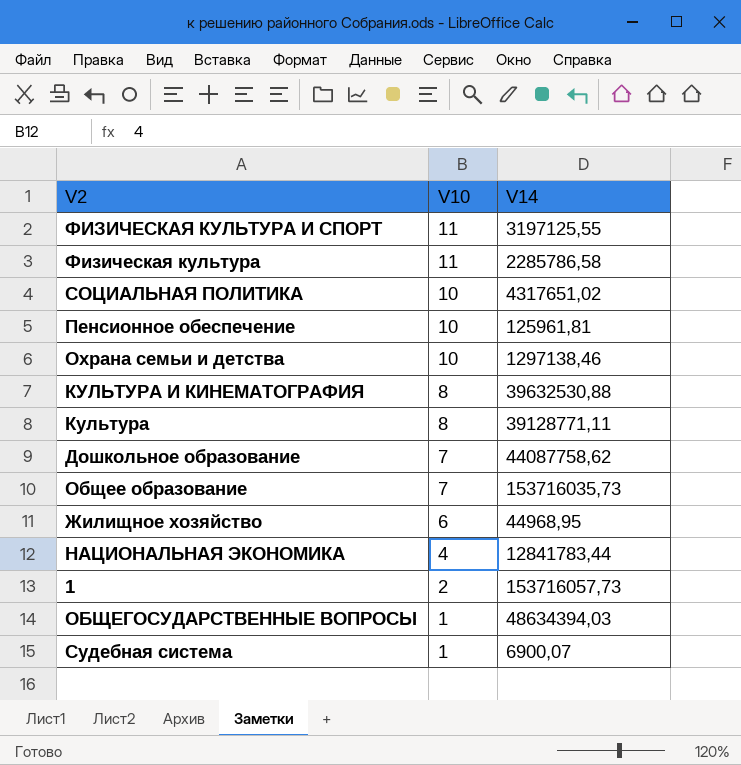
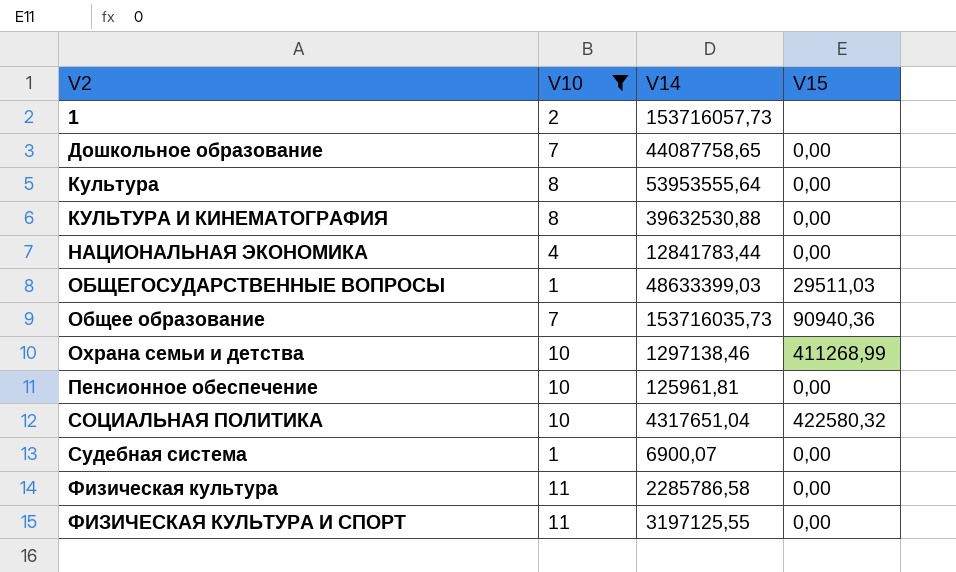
filter: none -> V10 != 6
row order: V10 descending -> V2 ascending
column V15 | position: none -> 4
Дошкольное образование | V14: 44087758,62 -> 44087758,65
Культура | V14: 39128771,11 -> 53953555,64
ОБЩЕГОСУДАРСТВЕННЫЕ ВОПРОСЫ | V14: 48634394,03 -> 48633399,03
СОЦИАЛЬНАЯ ПОЛИТИКА | V14: 4317651,02 -> 4317651,04

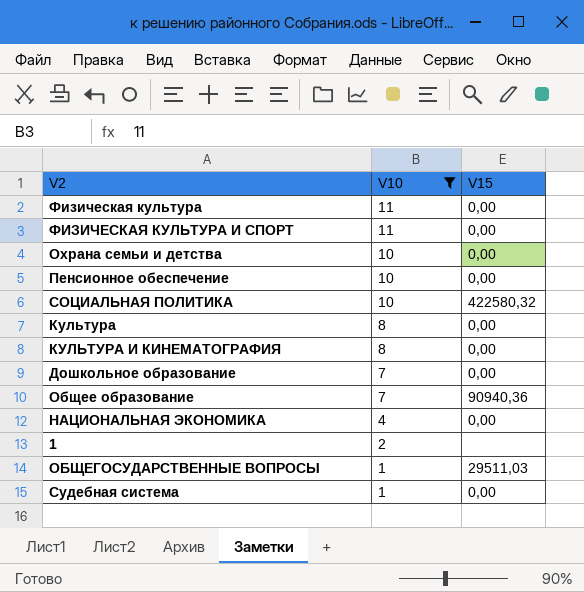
row order: V2 ascending -> V10 descending
column V14 | position: 3 -> none
Охрана семьи и детства | V15: 411268,99 -> 0,00

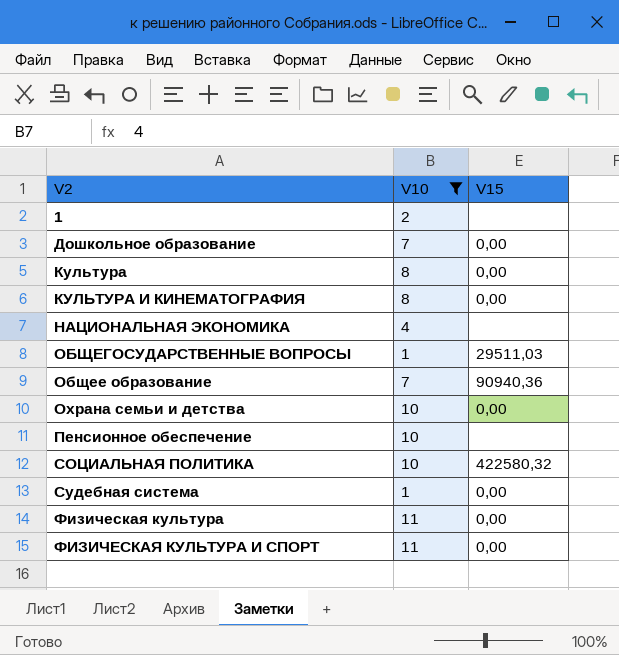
row order: V10 descending -> V2 ascending
НАЦИОНАЛЬНАЯ ЭКОНОМИКА | V15: 0,00 -> none
Пенсионное обеспечение | V15: 0,00 -> none

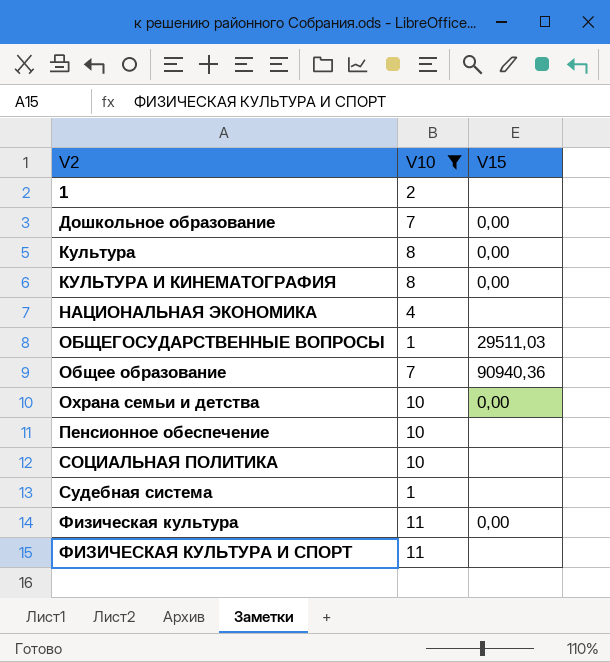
СОЦИАЛЬНАЯ ПОЛИТИКА | V15: 422580,32 -> none
Судебная система | V15: 0,00 -> none
ФИЗИЧЕСКАЯ КУЛЬТУРА И СПОРТ | V15: 0,00 -> none

